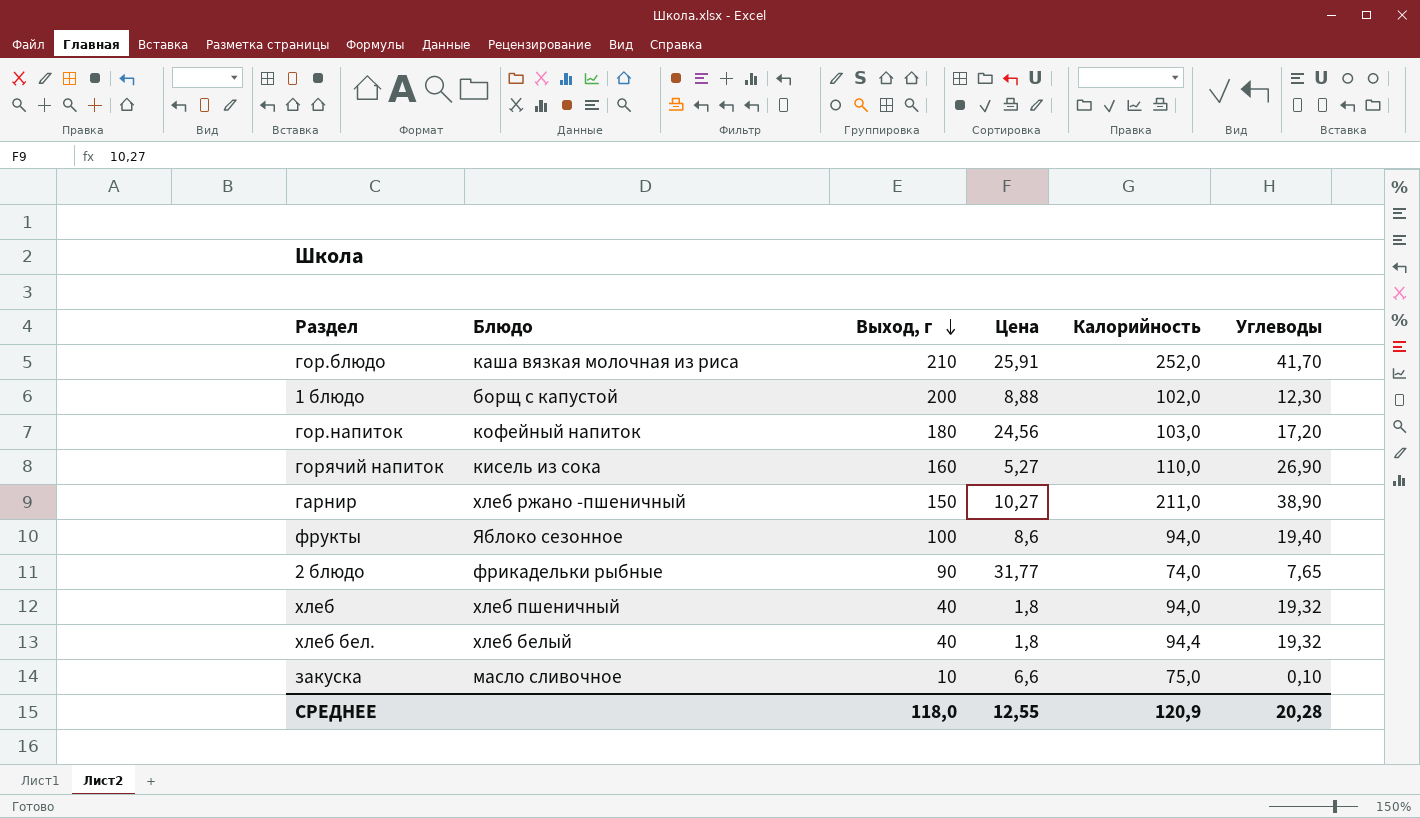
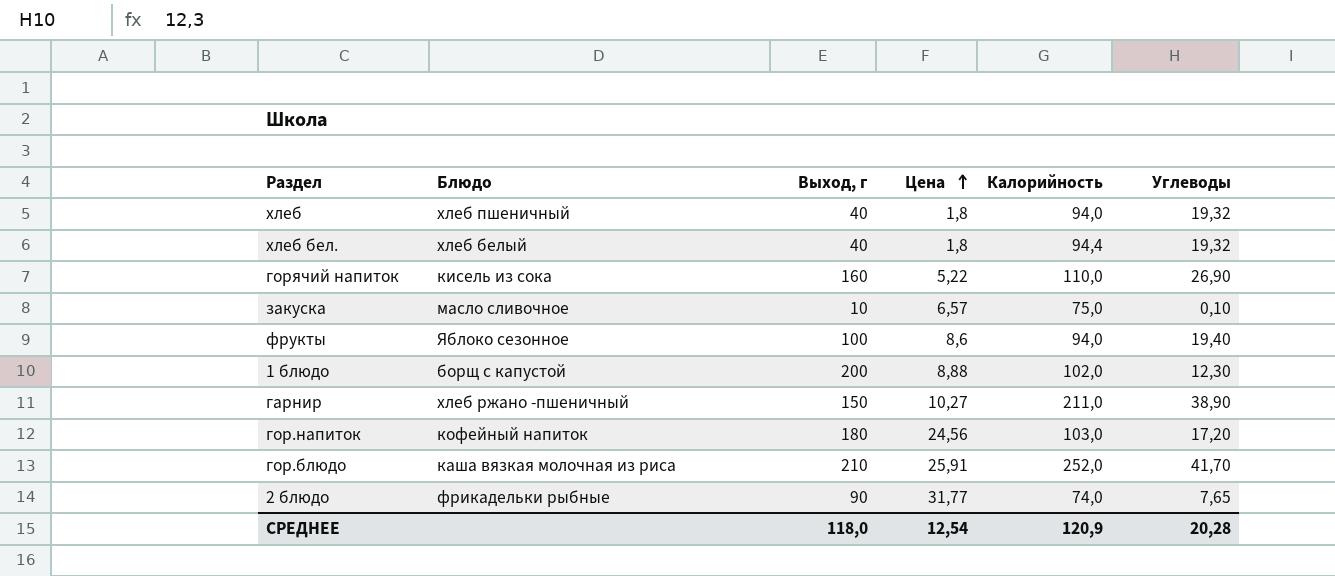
row order: Выход, г descending -> Цена ascending
горячий напиток | Цена: 5,27 -> 5,22
закуска | Цена: 6,6 -> 6,57
СРЕДНЕЕ | Цена: 12,55 -> 12,54

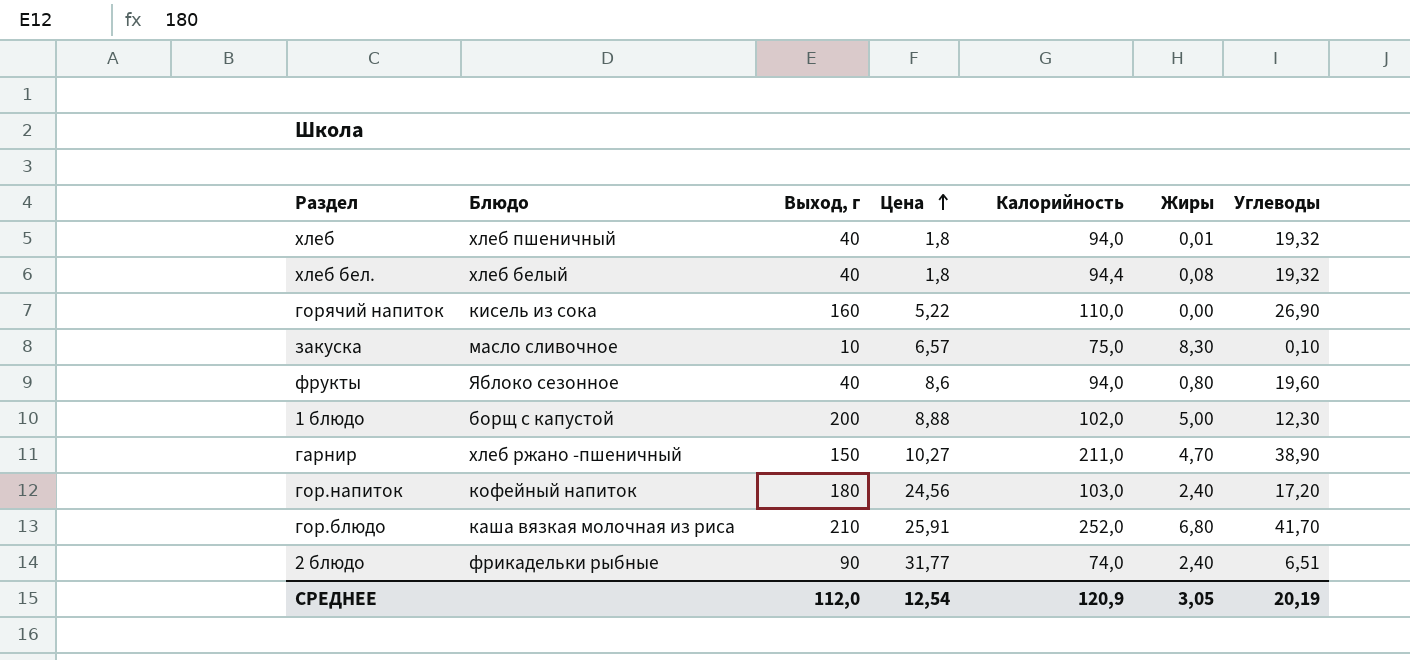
column Жиры | position: none -> 6
фрукты | Выход, г: 100 -> 40
фрукты | Углеводы: 19,40 -> 19,60
2 блюдо | Углеводы: 7,65 -> 6,51
СРЕДНЕЕ | Выход, г: 118,0 -> 112,0
СРЕДНЕЕ | Углеводы: 20,28 -> 20,19

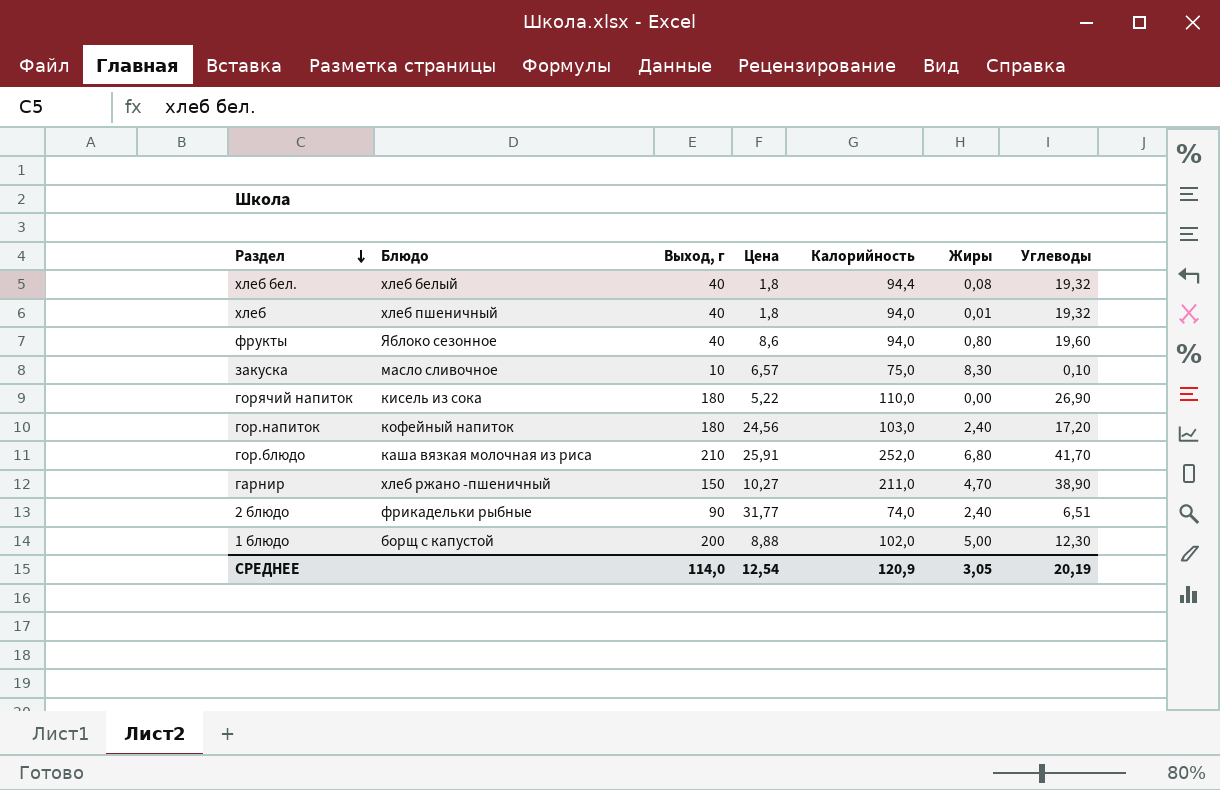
row order: Цена ascending -> Раздел descending
горячий напиток | Выход, г: 160 -> 180
СРЕДНЕЕ | Выход, г: 112,0 -> 114,0

